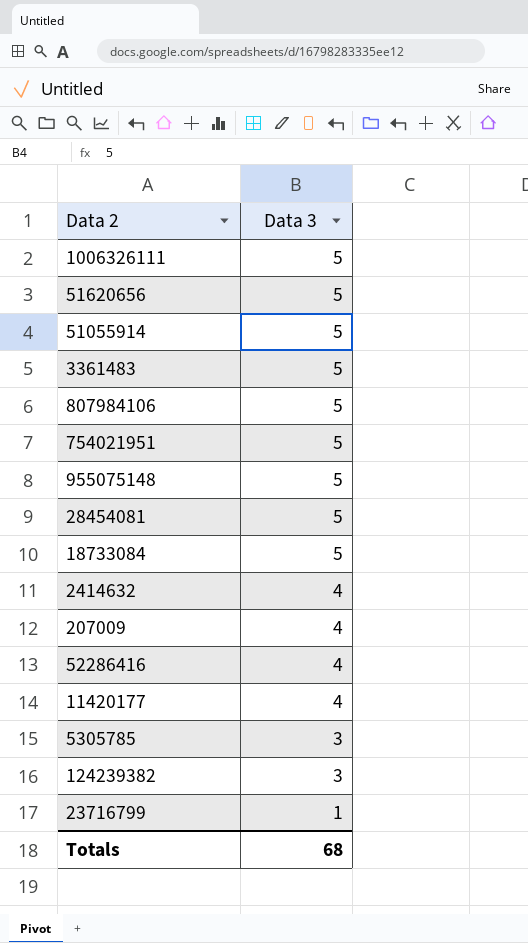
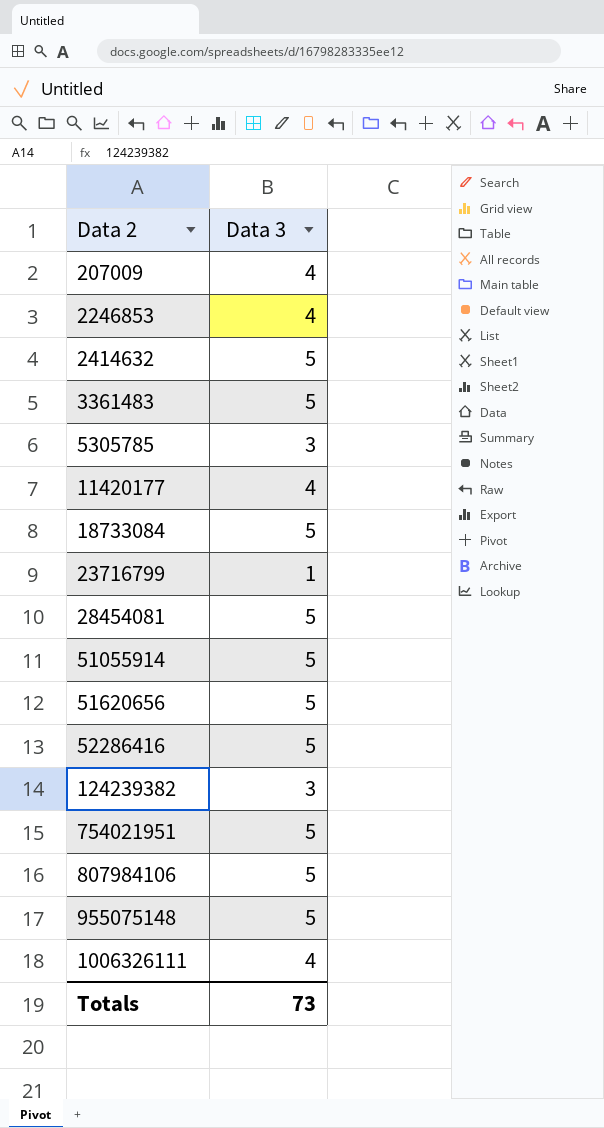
row order: Data 3 descending -> Data 2 ascending
row 2246853: none -> 4
2414632 | Data 3: 4 -> 5
52286416 | Data 3: 4 -> 5
1006326111 | Data 3: 5 -> 4
Totals | Data 3: 68 -> 73

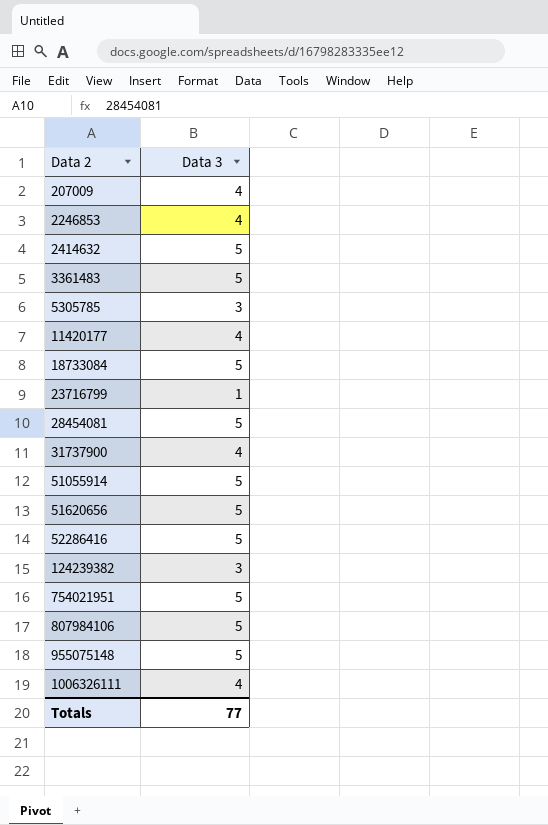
row 31737900: none -> 4
Totals | Data 3: 73 -> 77

